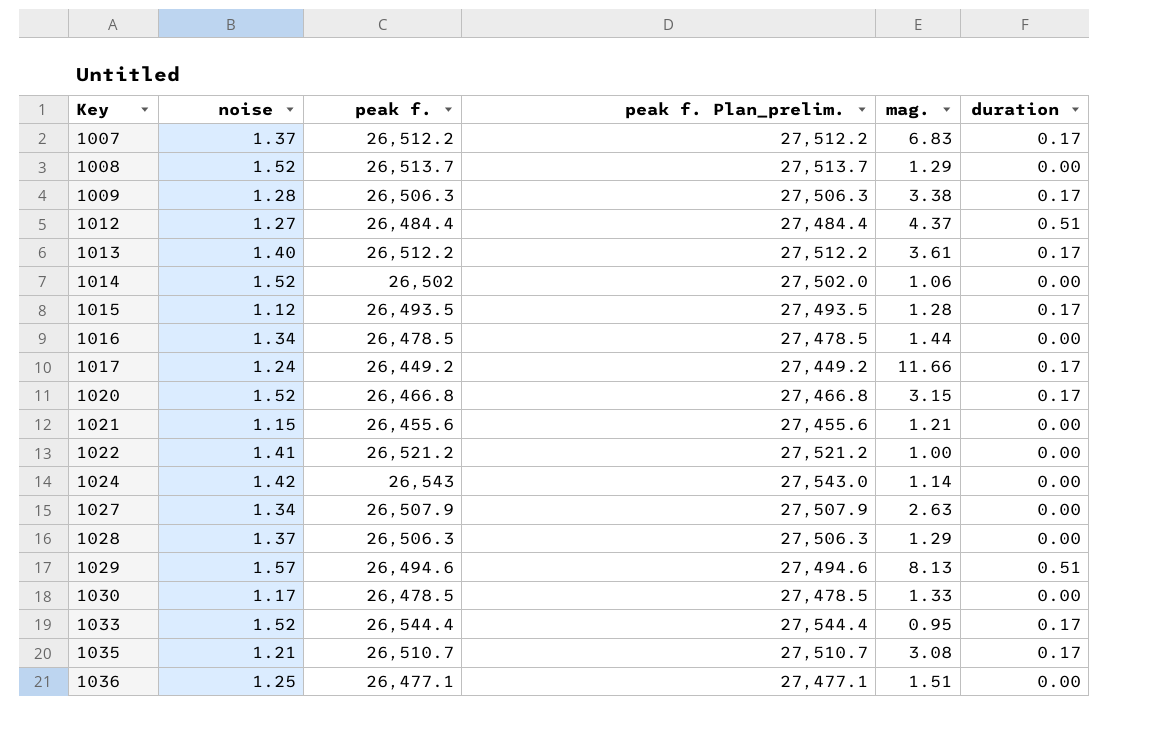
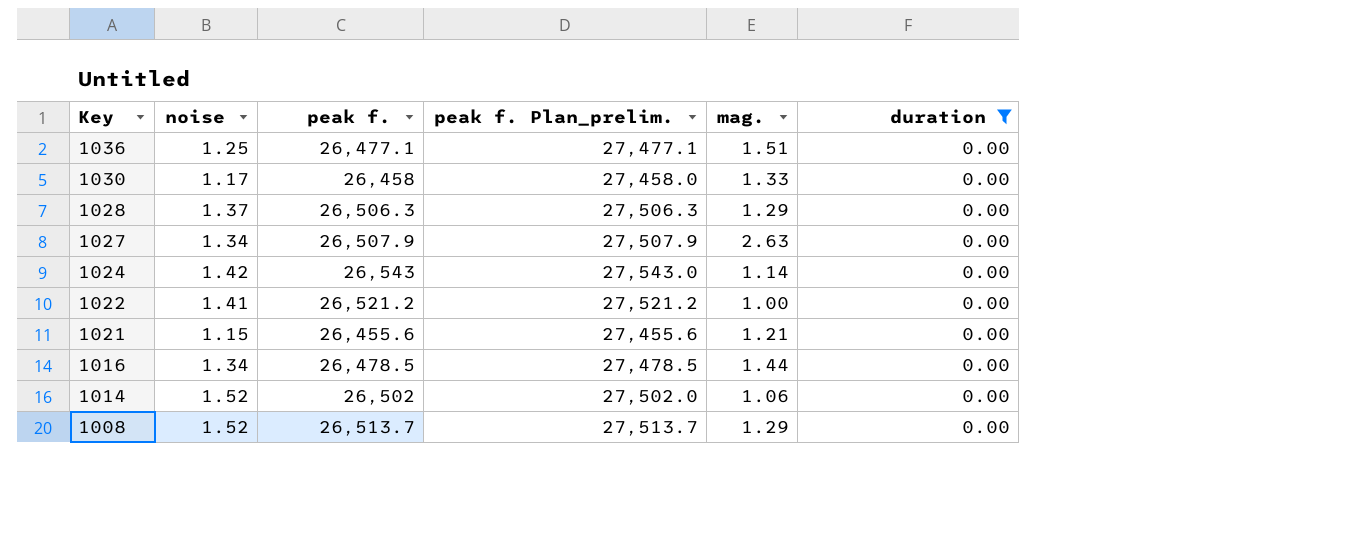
filter: none -> duration = 0.00
row order: Key ascending -> Key descending
1030 | peak f.: 26,478.5 -> 26,458
1030 | peak f. Plan_prelim.: 27,478.5 -> 27,458.0

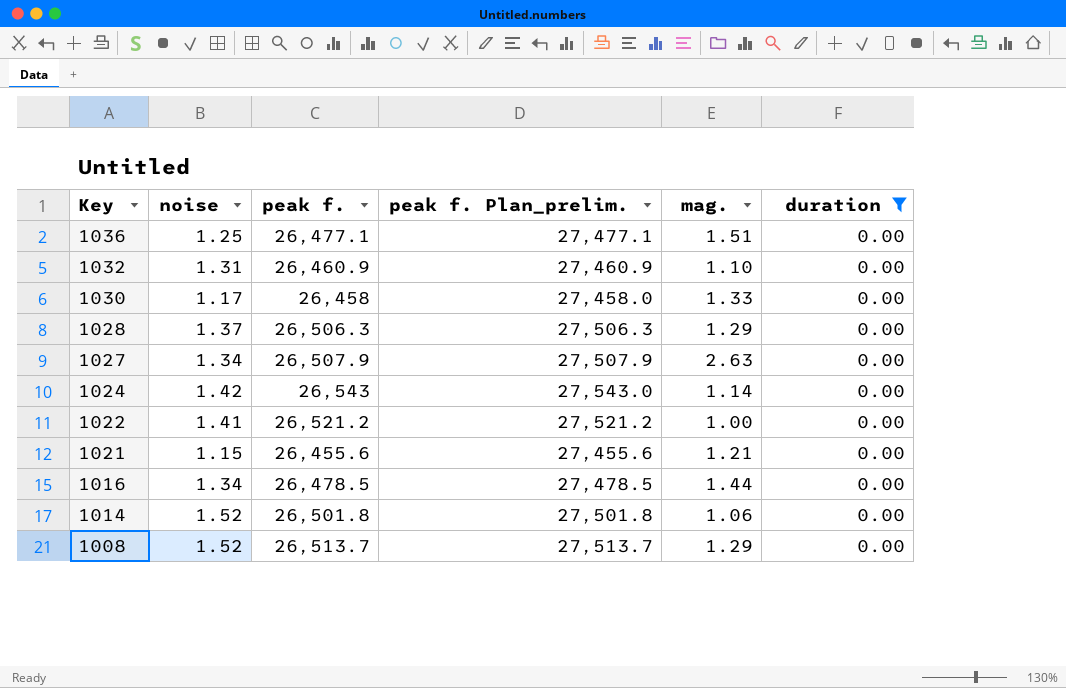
row 1032: none -> 1.31 | 26,460.9 | 27,460.9 | 1.10 | 0.00
1014 | peak f.: 26,502 -> 26,501.8
1014 | peak f. Plan_prelim.: 27,502.0 -> 27,501.8

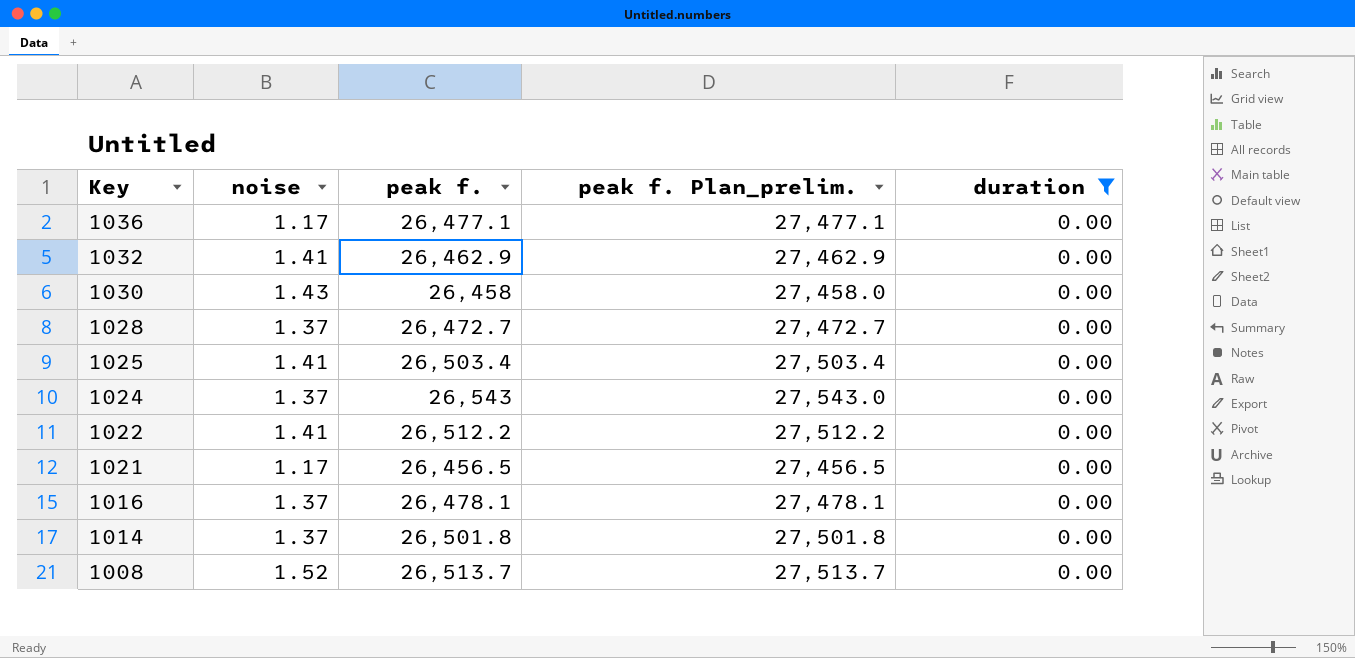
column mag. | position: 5 -> none
row 1027: 1.34 | 26,507.9 | 27,507.9 | 2.63 | 0.00 -> none
1036 | noise: 1.25 -> 1.17
1032 | noise: 1.31 -> 1.41
1032 | peak f.: 26,460.9 -> 26,462.9
1032 | peak f. Plan_prelim.: 27,460.9 -> 27,462.9
1030 | noise: 1.17 -> 1.43
1028 | peak f.: 26,506.3 -> 26,472.7
1028 | peak f. Plan_prelim.: 27,506.3 -> 27,472.7
row 1025: none -> 1.41 | 26,503.4 | 27,503.4 | 0.00
1024 | noise: 1.42 -> 1.37
1022 | peak f.: 26,521.2 -> 26,512.2
1022 | peak f. Plan_prelim.: 27,521.2 -> 27,512.2
1021 | noise: 1.15 -> 1.17
1021 | peak f.: 26,455.6 -> 26,456.5
1021 | peak f. Plan_prelim.: 27,455.6 -> 27,456.5
1016 | noise: 1.34 -> 1.37
1016 | peak f.: 26,478.5 -> 26,478.1
1016 | peak f. Plan_prelim.: 27,478.5 -> 27,478.1
1014 | noise: 1.52 -> 1.37

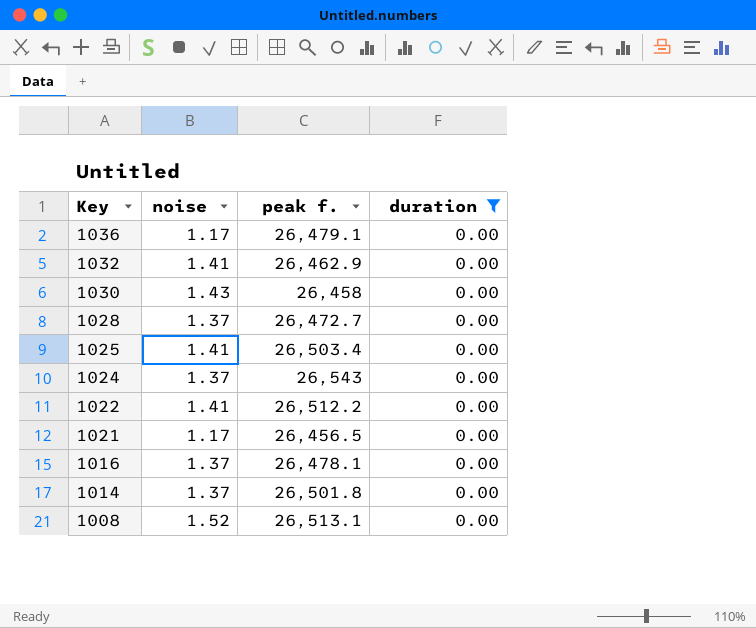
column peak f. Plan_prelim. | formula: [peak f.] + 1000 -> none
1036 | peak f.: 26,477.1 -> 26,479.1
1008 | peak f.: 26,513.7 -> 26,513.1

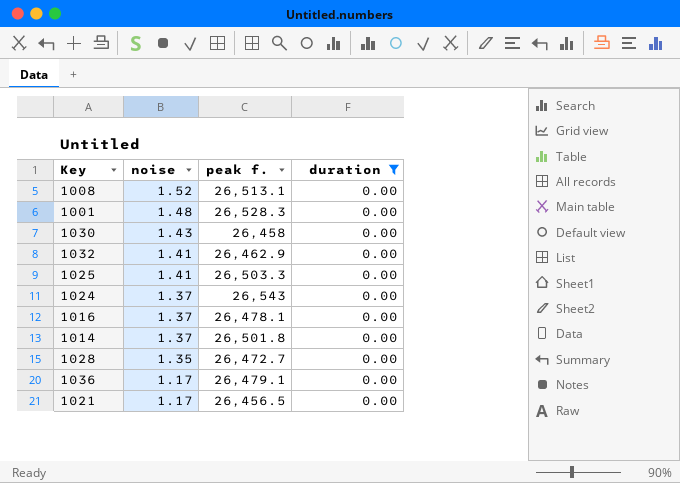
row order: Key descending -> noise descending
row 1022: 1.41 | 26,512.2 | 0.00 -> none
row 1001: none -> 1.48 | 26,528.3 | 0.00
1025 | peak f.: 26,503.4 -> 26,503.3
1028 | noise: 1.37 -> 1.35

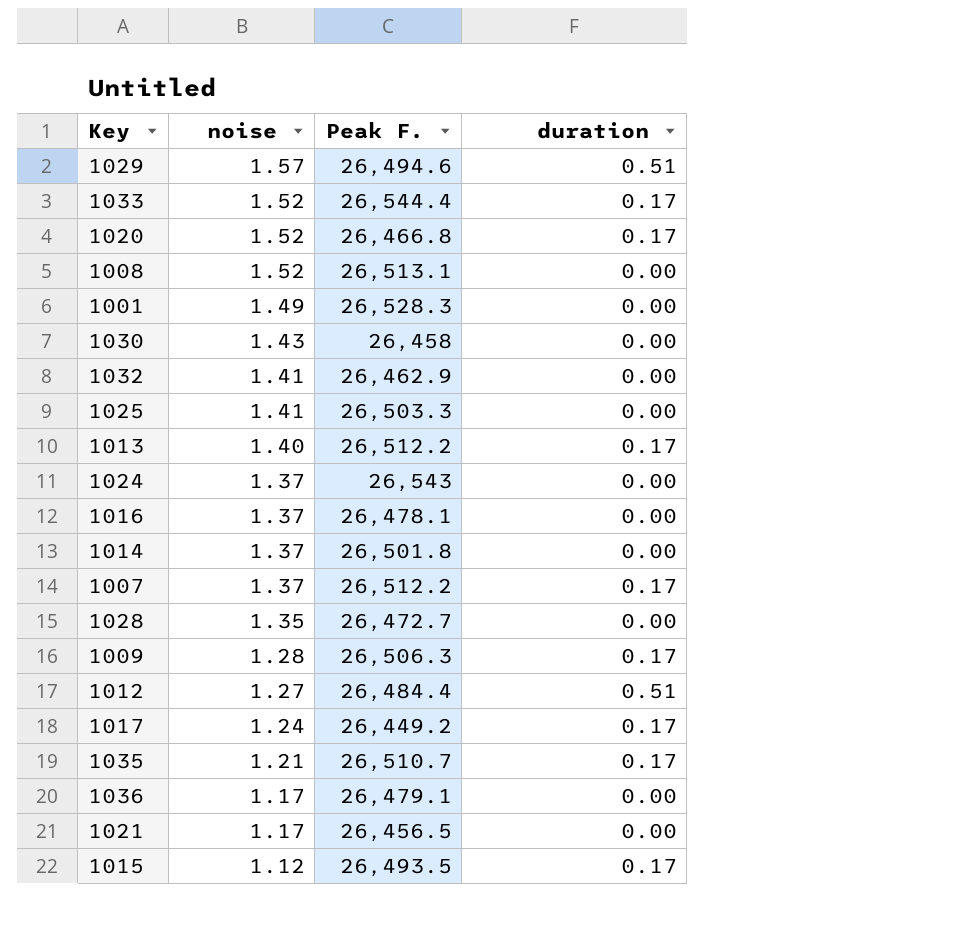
filter: duration = 0.00 -> none
column name: peak f. -> Peak F.
1001 | noise: 1.48 -> 1.49

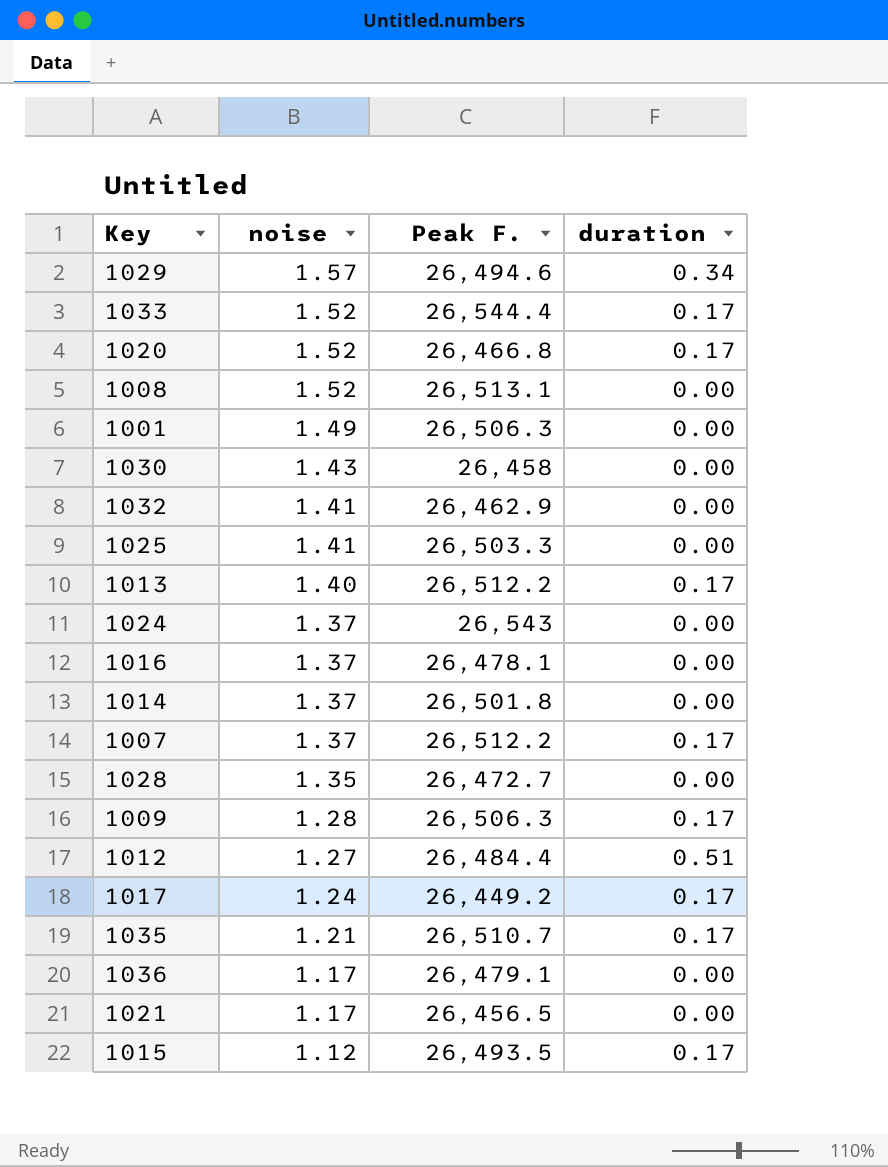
1029 | duration: 0.51 -> 0.34
1001 | Peak F.: 26,528.3 -> 26,506.3

